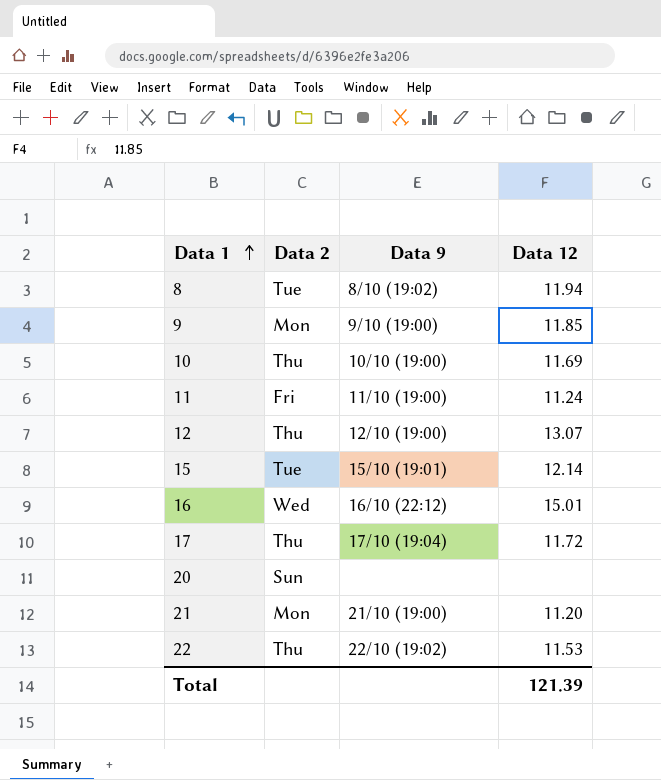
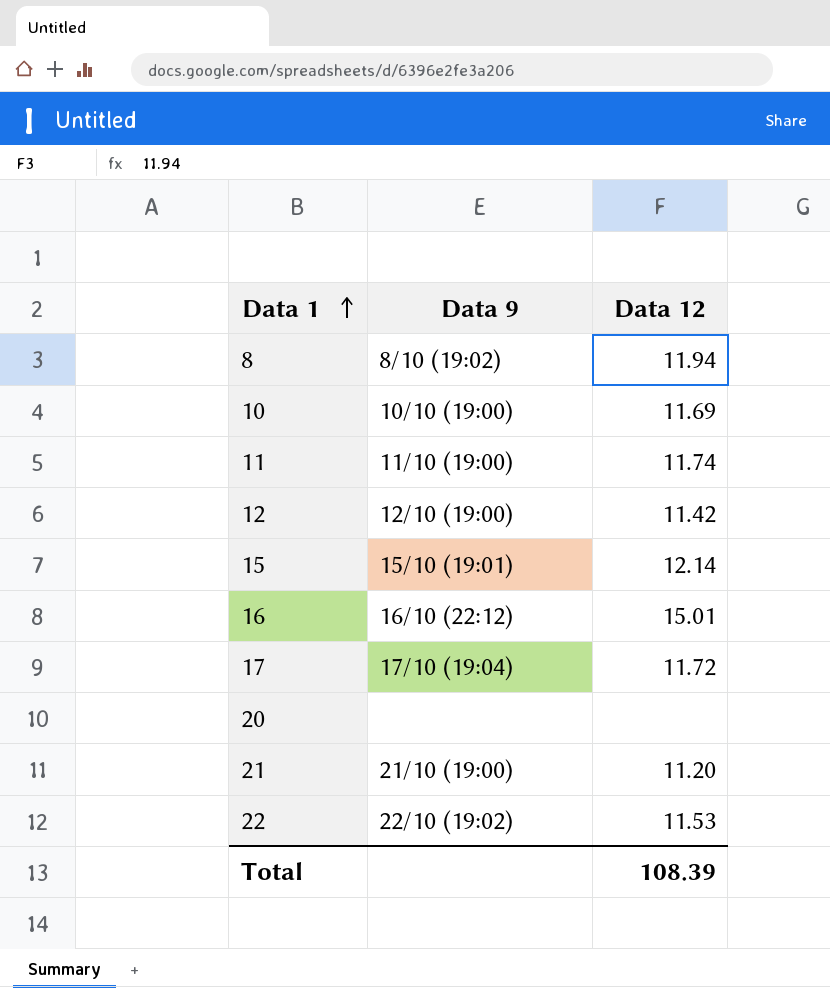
column Data 2 | position: 2 -> none
row 9: Mon | 9/10 (19:00) | 11.85 -> none
11 | Data 12: 11.24 -> 11.74
12 | Data 12: 13.07 -> 11.42
Total | Data 12: 121.39 -> 108.39

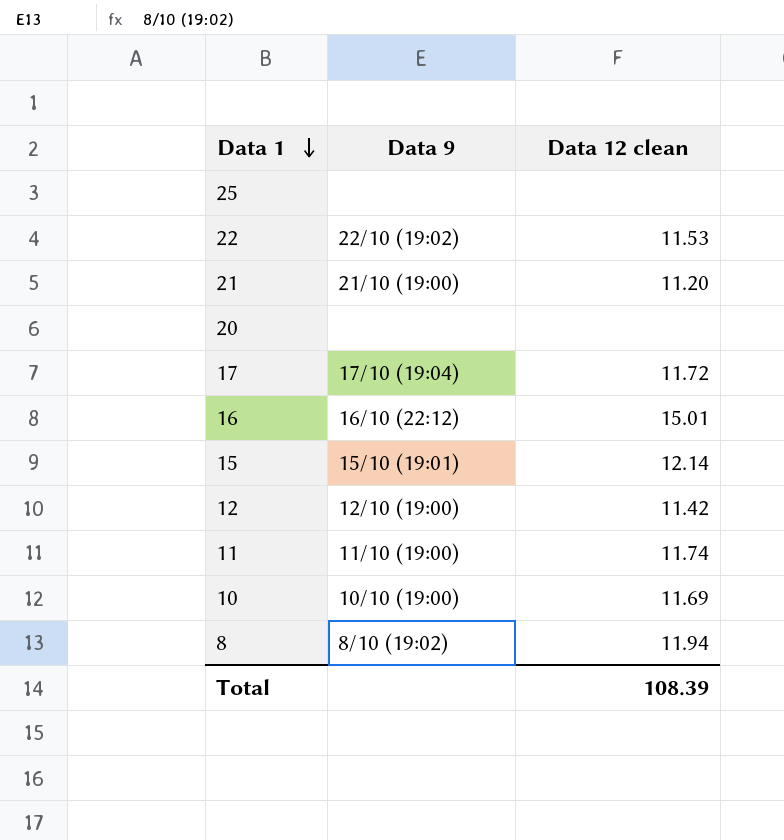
row order: Data 1 ascending -> Data 1 descending
column name: Data 12 -> Data 12 clean
row 25: none -> none | none

